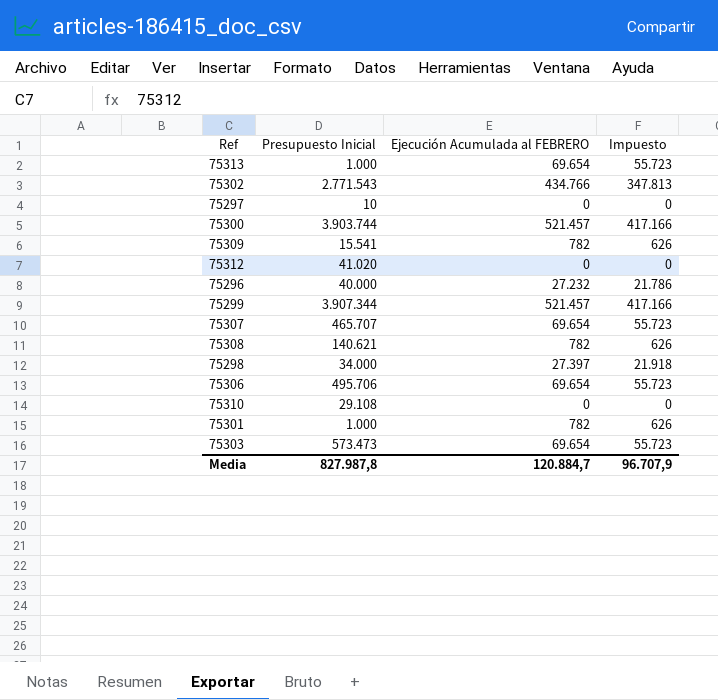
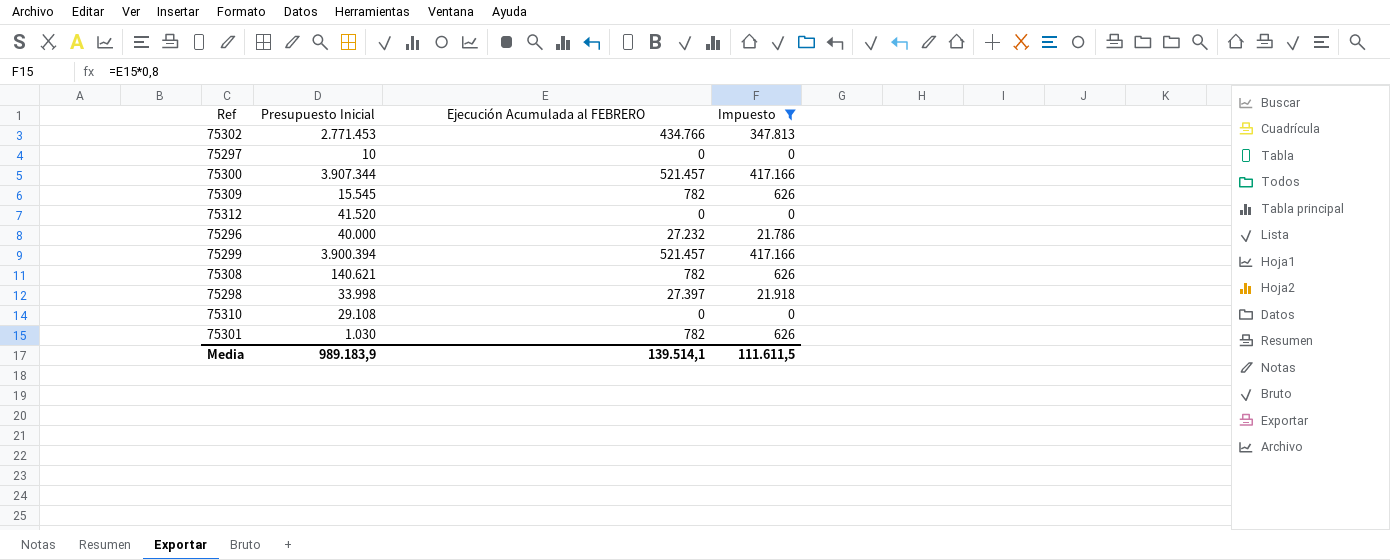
filter: none -> Impuesto != 55.723
75302 | Presupuesto Inicial: 2.771.543 -> 2.771.453
75300 | Presupuesto Inicial: 3.903.744 -> 3.907.344
75309 | Presupuesto Inicial: 15.541 -> 15.545
75312 | Presupuesto Inicial: 41.020 -> 41.520
75299 | Presupuesto Inicial: 3.907.344 -> 3.900.394
75298 | Presupuesto Inicial: 34.000 -> 33.998
75301 | Presupuesto Inicial: 1.000 -> 1.030
Media | Presupuesto Inicial: 827.987,8 -> 989.183,9
Media | Ejecución Acumulada al FEBRERO: 120.884,7 -> 139.514,1
Media | Impuesto: 96.707,9 -> 111.611,5

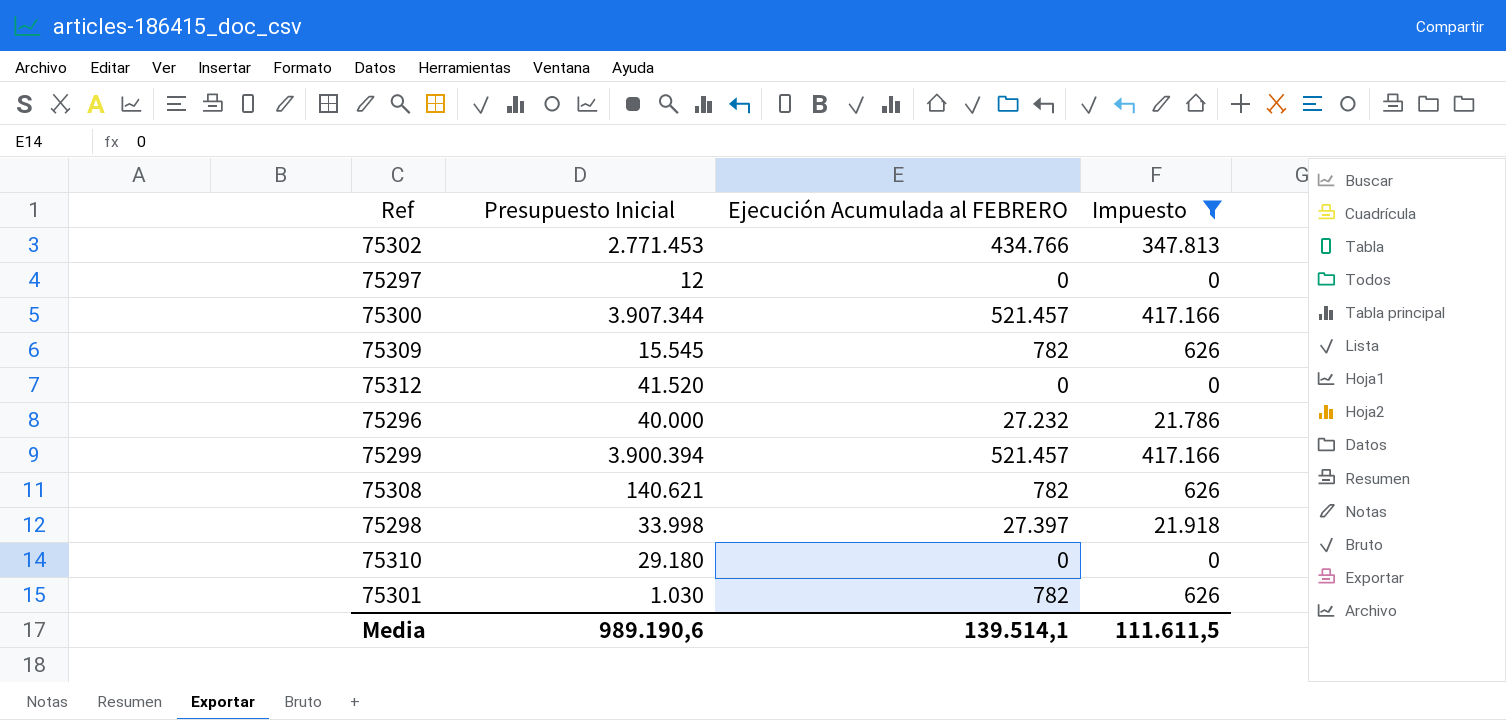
75297 | Presupuesto Inicial: 10 -> 12
75310 | Presupuesto Inicial: 29.108 -> 29.180
Media | Presupuesto Inicial: 989.183,9 -> 989.190,6

